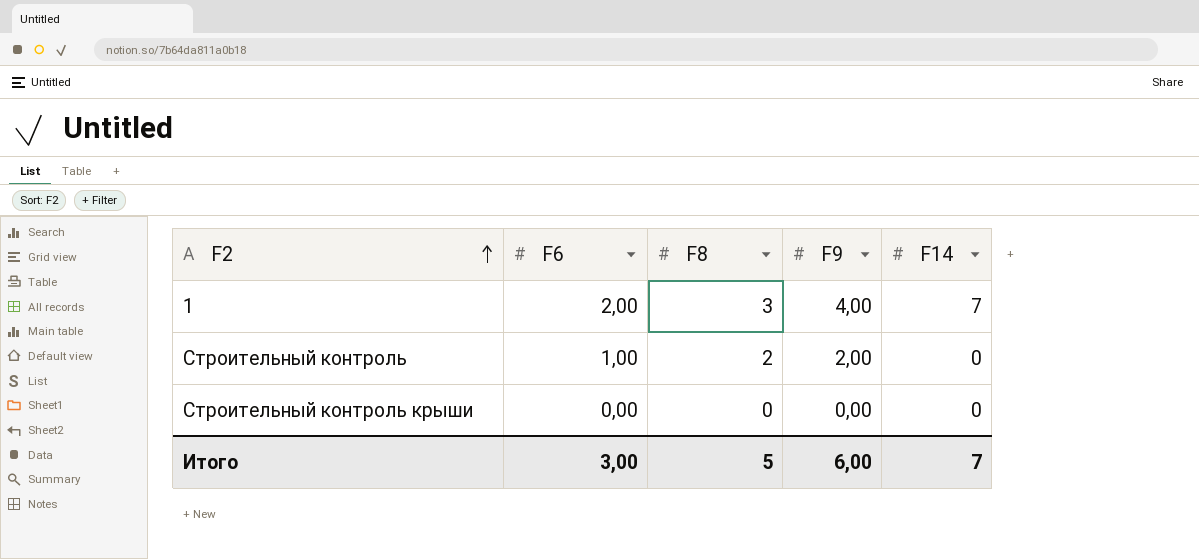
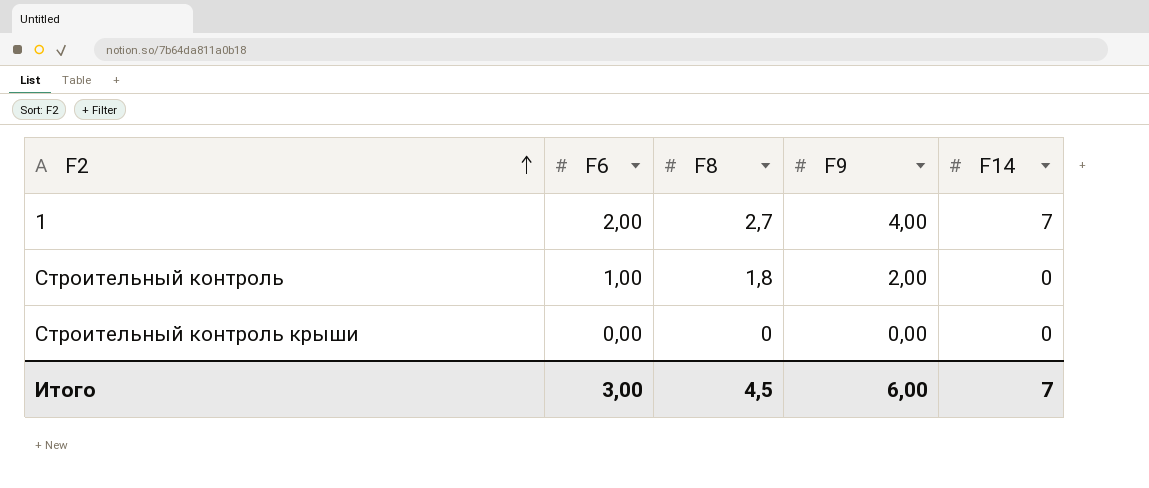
1 | F8: 3 -> 2,7
Строительный контроль | F8: 2 -> 1,8
Итого | F8: 5 -> 4,5

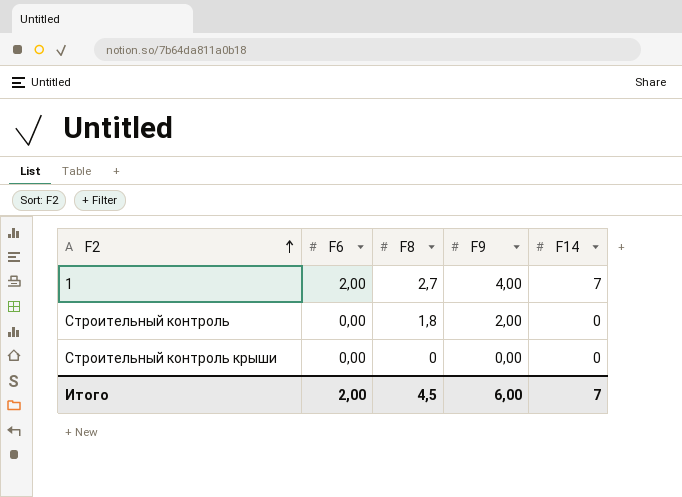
Строительный контроль | F6: 1,00 -> 0,00
Итого | F6: 3,00 -> 2,00

